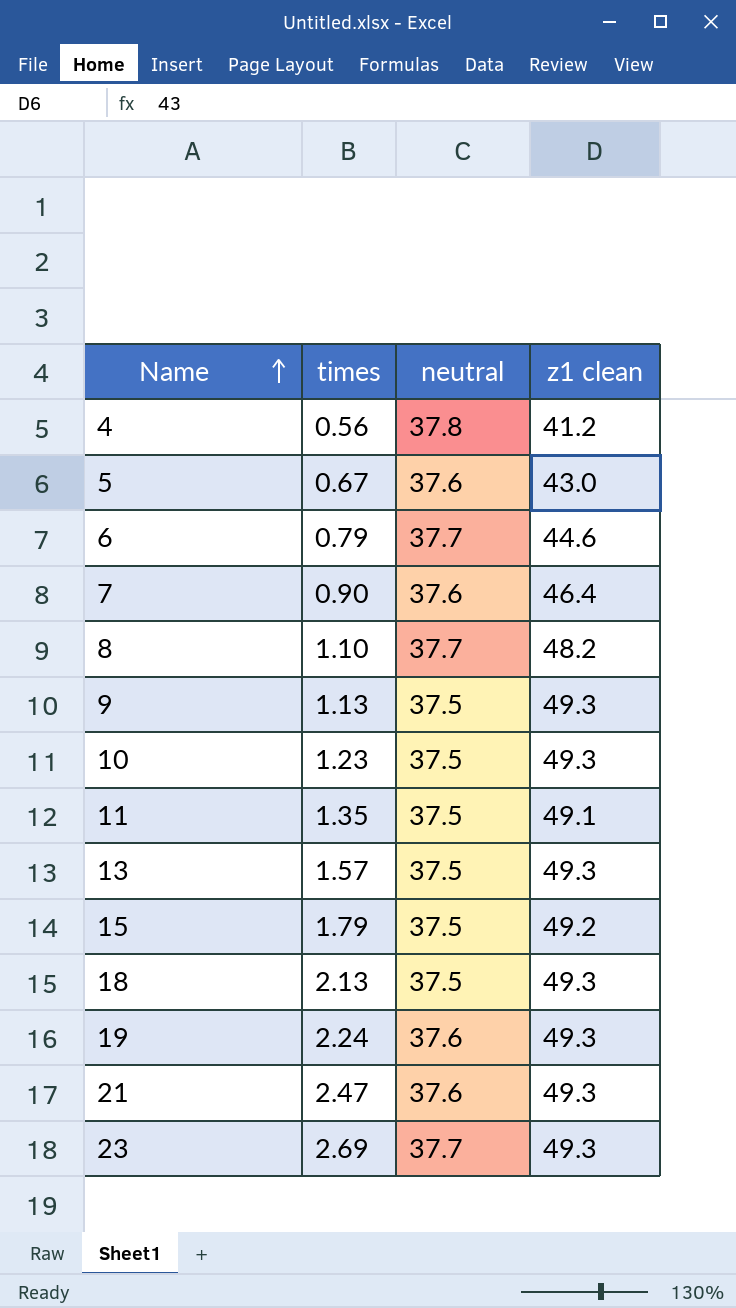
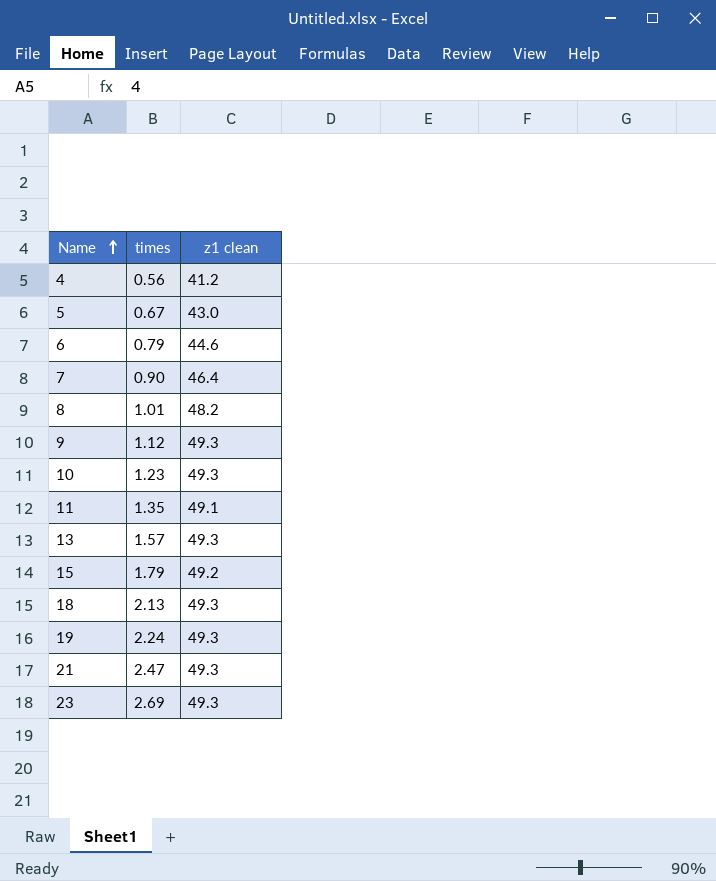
column neutral | position: 3 -> none
8 | times: 1.10 -> 1.01
9 | times: 1.13 -> 1.12

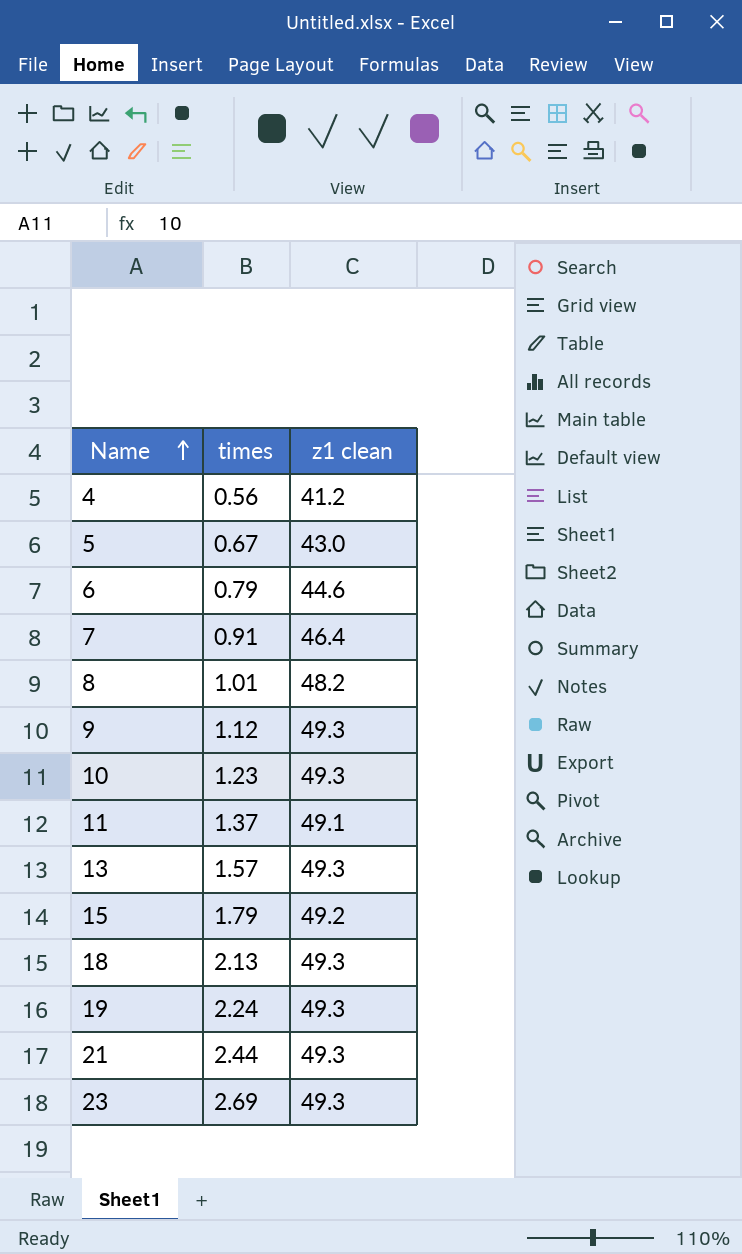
7 | times: 0.90 -> 0.91
11 | times: 1.35 -> 1.37
21 | times: 2.47 -> 2.44

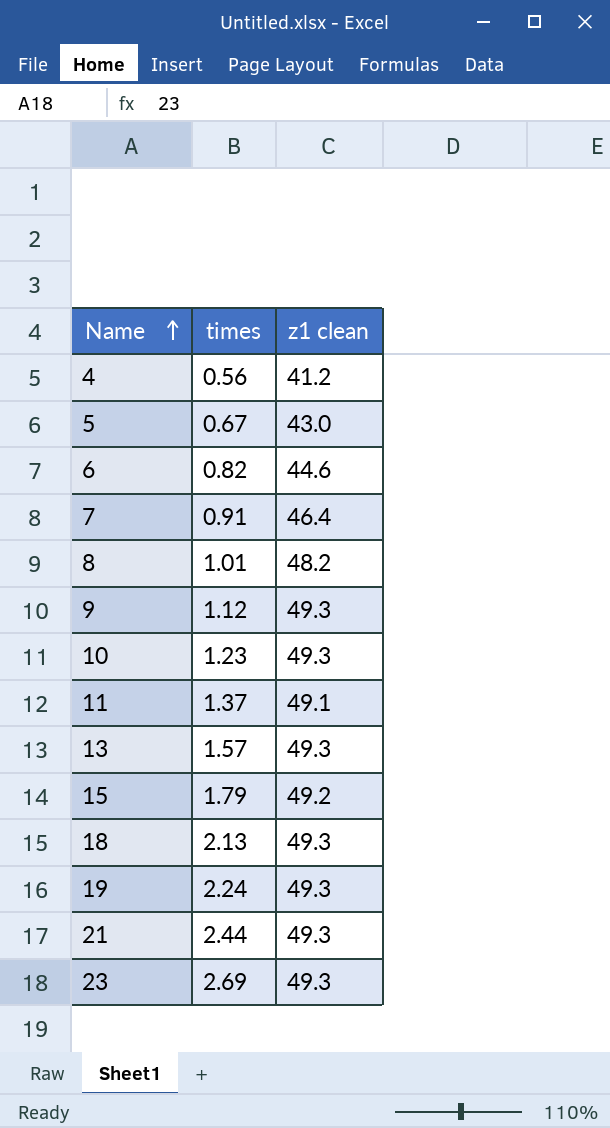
6 | times: 0.79 -> 0.82

